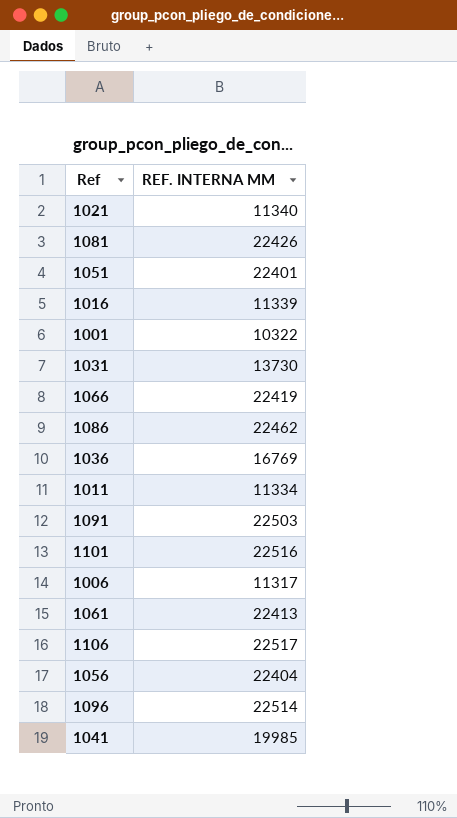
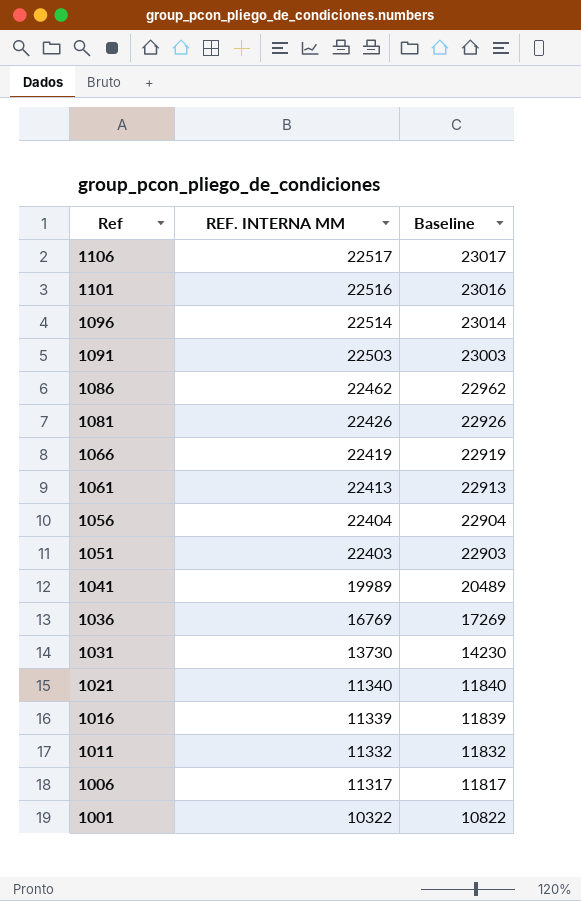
row order: none -> Ref descending
column Baseline | formula: none -> [REF. INTERNA MM] + 500
1051 | REF. INTERNA MM: 22401 -> 22403
1041 | REF. INTERNA MM: 19985 -> 19989
1011 | REF. INTERNA MM: 11334 -> 11332

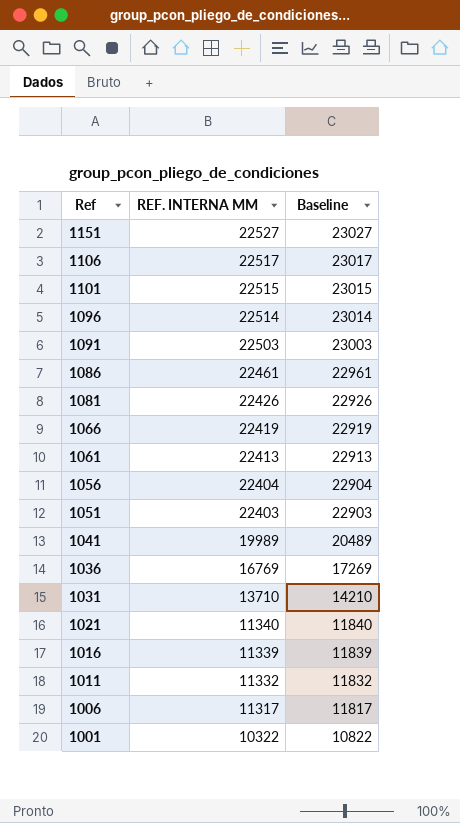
row 1151: none -> 22527 | 23027
1101 | REF. INTERNA MM: 22516 -> 22515
1101 | Baseline: 23016 -> 23015
1086 | REF. INTERNA MM: 22462 -> 22461
1086 | Baseline: 22962 -> 22961
1031 | REF. INTERNA MM: 13730 -> 13710
1031 | Baseline: 14230 -> 14210

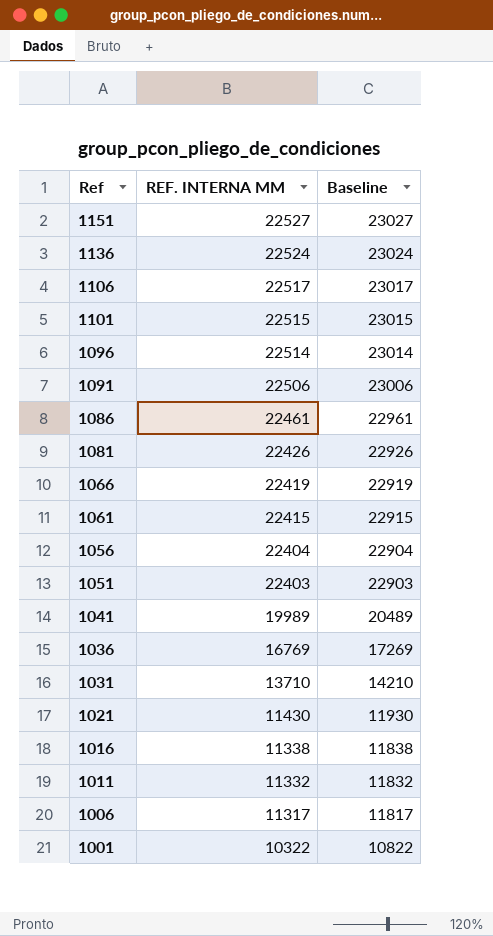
row 1136: none -> 22524 | 23024
1091 | REF. INTERNA MM: 22503 -> 22506
1091 | Baseline: 23003 -> 23006
1061 | REF. INTERNA MM: 22413 -> 22415
1061 | Baseline: 22913 -> 22915
1021 | REF. INTERNA MM: 11340 -> 11430
1021 | Baseline: 11840 -> 11930
1016 | REF. INTERNA MM: 11339 -> 11338
1016 | Baseline: 11839 -> 11838

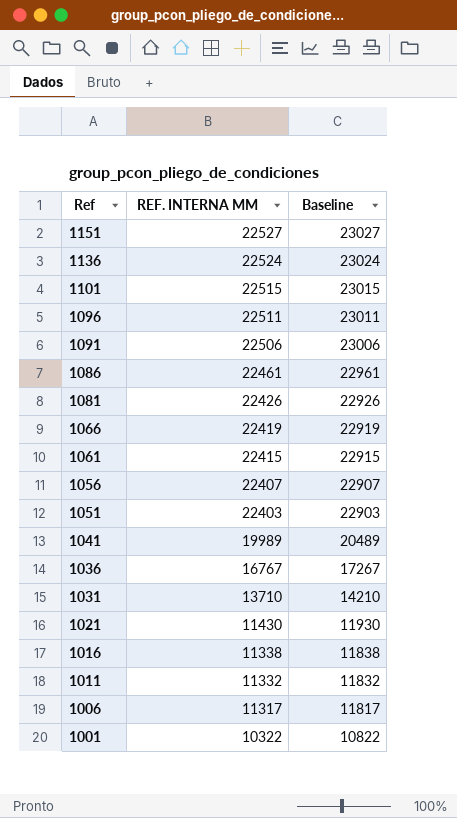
row 1106: 22517 | 23017 -> none
1096 | REF. INTERNA MM: 22514 -> 22511
1096 | Baseline: 23014 -> 23011
1056 | REF. INTERNA MM: 22404 -> 22407
1056 | Baseline: 22904 -> 22907
1036 | REF. INTERNA MM: 16769 -> 16767
1036 | Baseline: 17269 -> 17267

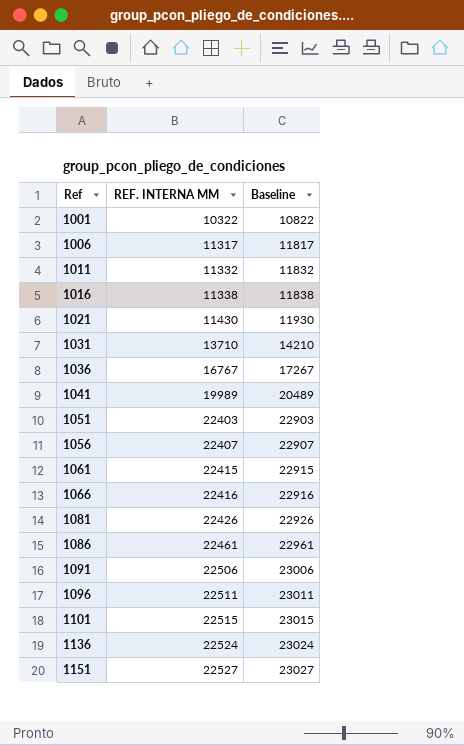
row order: Ref descending -> Ref ascending
1066 | REF. INTERNA MM: 22419 -> 22416
1066 | Baseline: 22919 -> 22916

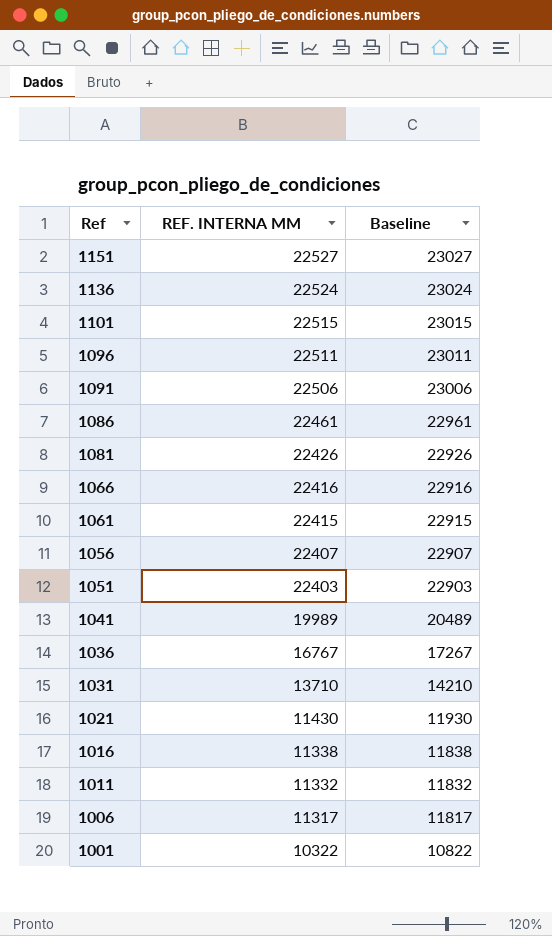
row order: Ref ascending -> Ref descending

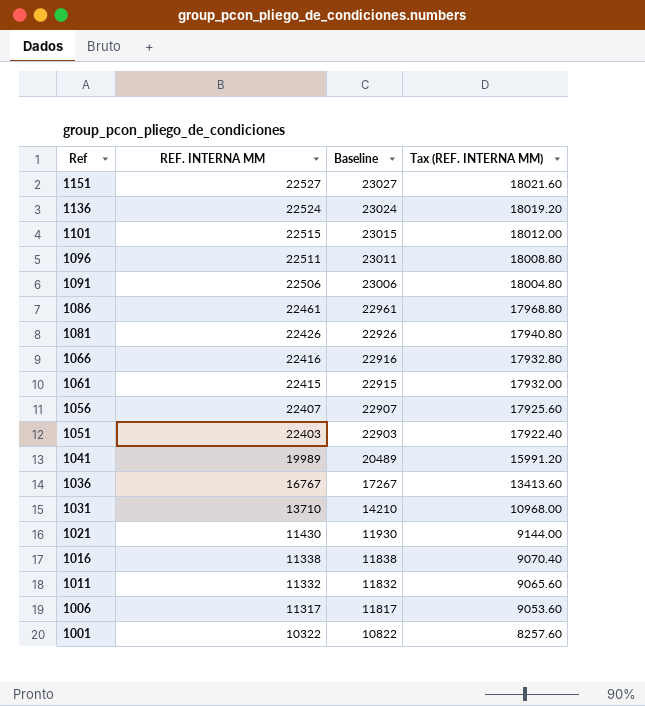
column Tax (REF. INTERNA MM) | formula: none -> [REF. INTERNA MM] * 0.8

